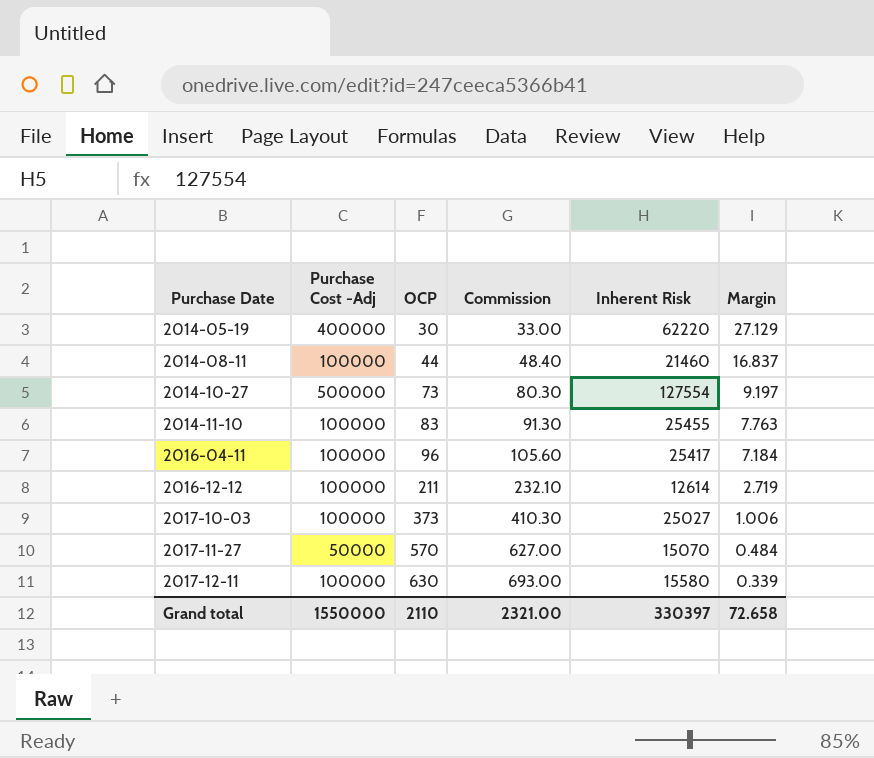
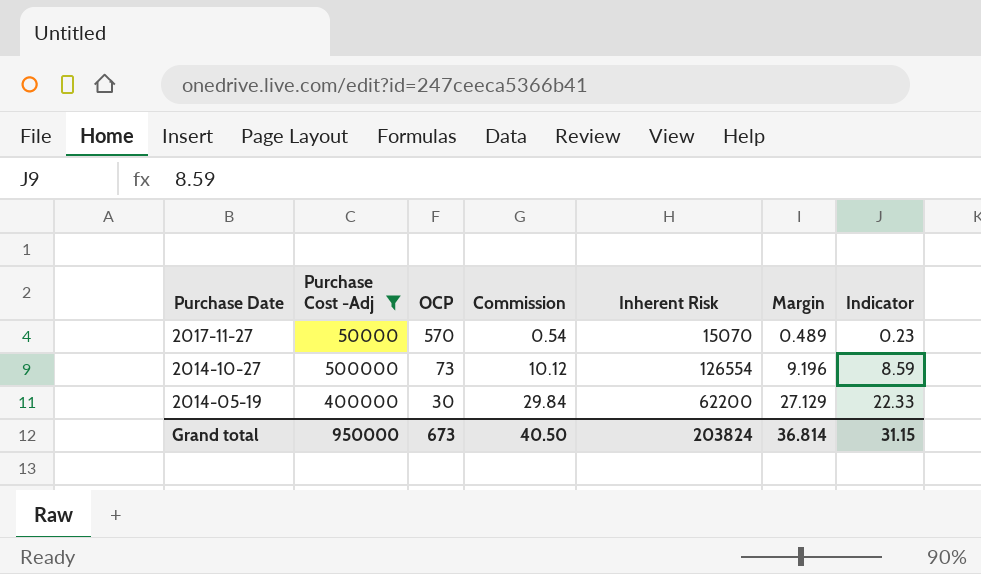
filter: none -> Purchase Cost -Adj != 100000
row order: Purchase Date ascending -> Purchase Date descending
column Commission | formula: [OCP] * 1.1 -> [Margin] * 1.1
column Indicator | position: none -> 7
2017-11-27 | Margin: 0.484 -> 0.489
2014-10-27 | Inherent Risk: 127554 -> 126554
2014-10-27 | Margin: 9.197 -> 9.196
2014-05-19 | Inherent Risk: 62220 -> 62200
Grand total | Purchase Cost -Adj: 1550000 -> 950000
Grand total | OCP: 2110 -> 673
Grand total | Commission: 2321.00 -> 40.50
Grand total | Inherent Risk: 330397 -> 203824
Grand total | Margin: 72.658 -> 36.814

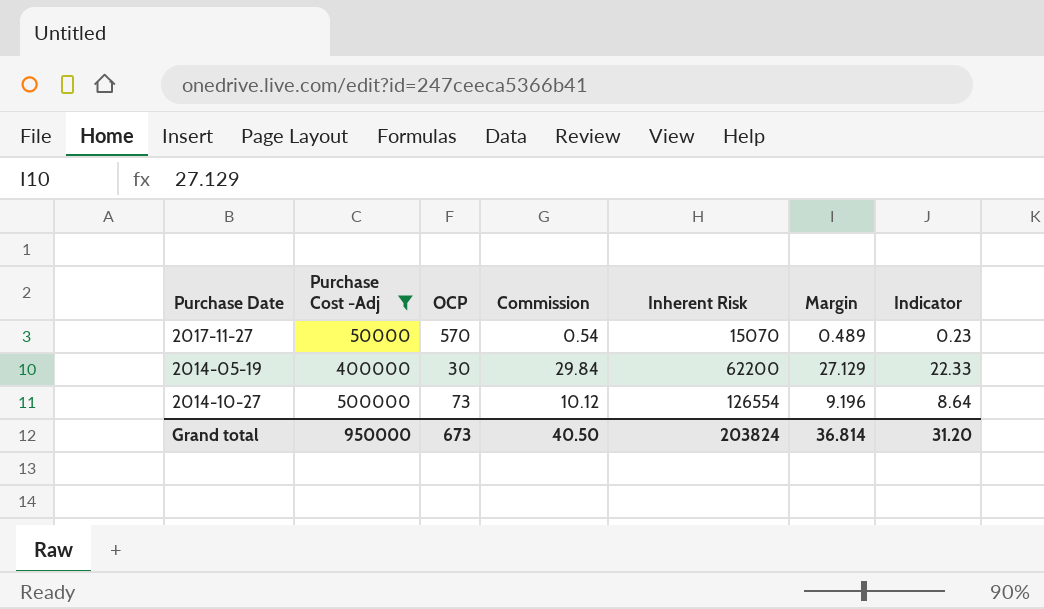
row order: Purchase Date descending -> Purchase Cost -Adj ascending
2014-10-27 | Indicator: 8.59 -> 8.64
Grand total | Indicator: 31.15 -> 31.20

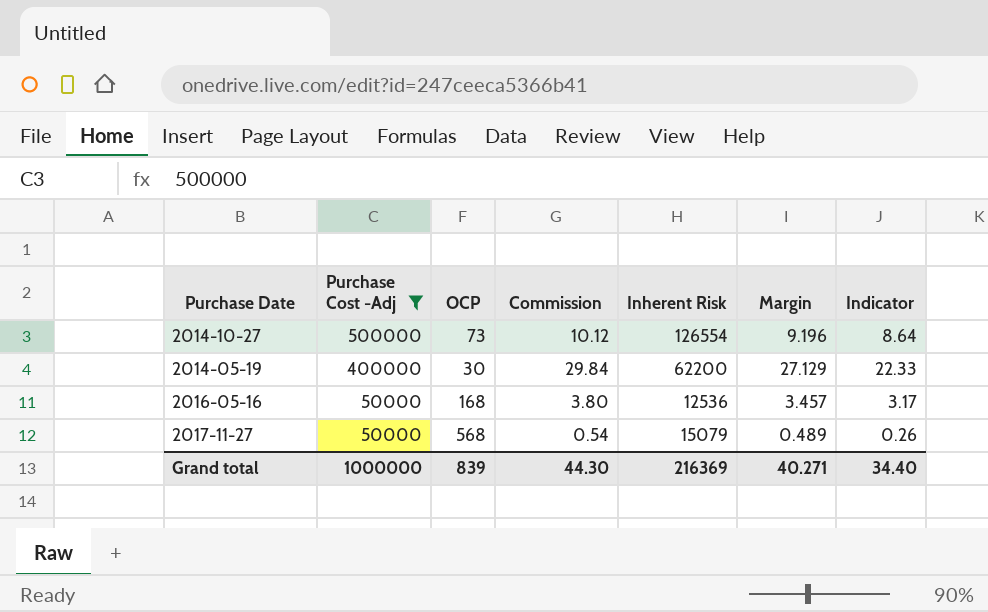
row order: Purchase Cost -Adj ascending -> Purchase Cost -Adj descending
row 2016-05-16: none -> 50000 | 168 | 3.80 | 12536 | 3.457 | 3.17
2017-11-27 | OCP: 570 -> 568
2017-11-27 | Inherent Risk: 15070 -> 15079
2017-11-27 | Indicator: 0.23 -> 0.26
Grand total | Purchase Cost -Adj: 950000 -> 1000000
Grand total | OCP: 673 -> 839
Grand total | Commission: 40.50 -> 44.30
Grand total | Inherent Risk: 203824 -> 216369
Grand total | Margin: 36.814 -> 40.271
Grand total | Indicator: 31.20 -> 34.40

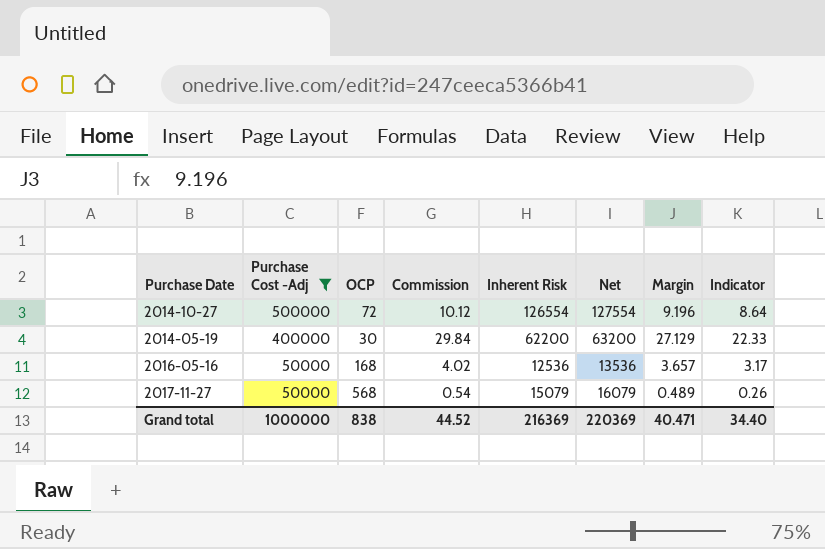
column Net | formula: none -> [Inherent Risk] + 1000
2014-10-27 | OCP: 73 -> 72
2016-05-16 | Commission: 3.80 -> 4.02
2016-05-16 | Margin: 3.457 -> 3.657
Grand total | OCP: 839 -> 838
Grand total | Commission: 44.30 -> 44.52
Grand total | Margin: 40.271 -> 40.471

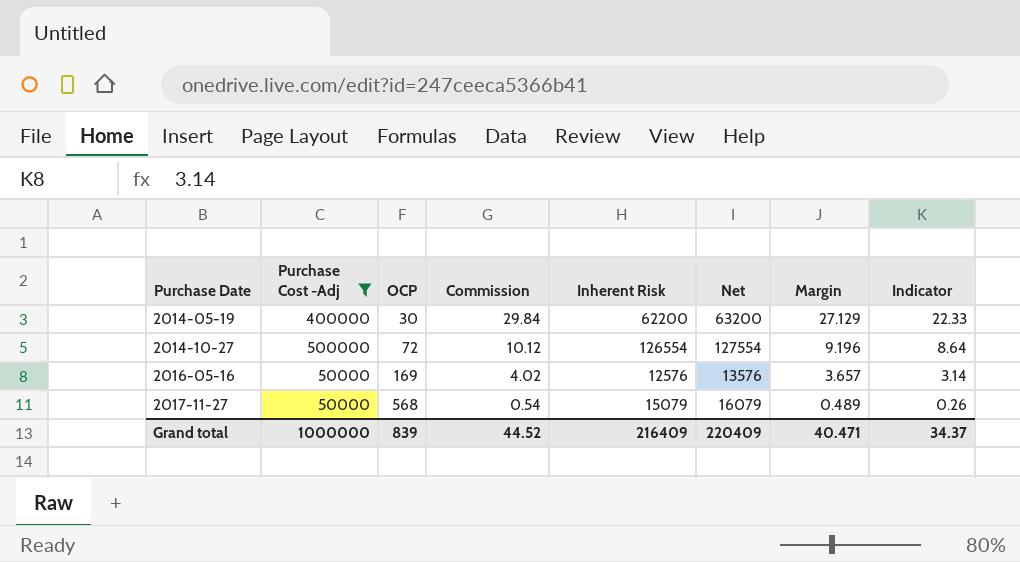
row order: Purchase Cost -Adj descending -> Purchase Date ascending
2016-05-16 | OCP: 168 -> 169
2016-05-16 | Inherent Risk: 12536 -> 12576
2016-05-16 | Net: 13536 -> 13576
2016-05-16 | Indicator: 3.17 -> 3.14
Grand total | OCP: 838 -> 839
Grand total | Inherent Risk: 216369 -> 216409
Grand total | Net: 220369 -> 220409
Grand total | Indicator: 34.40 -> 34.37

